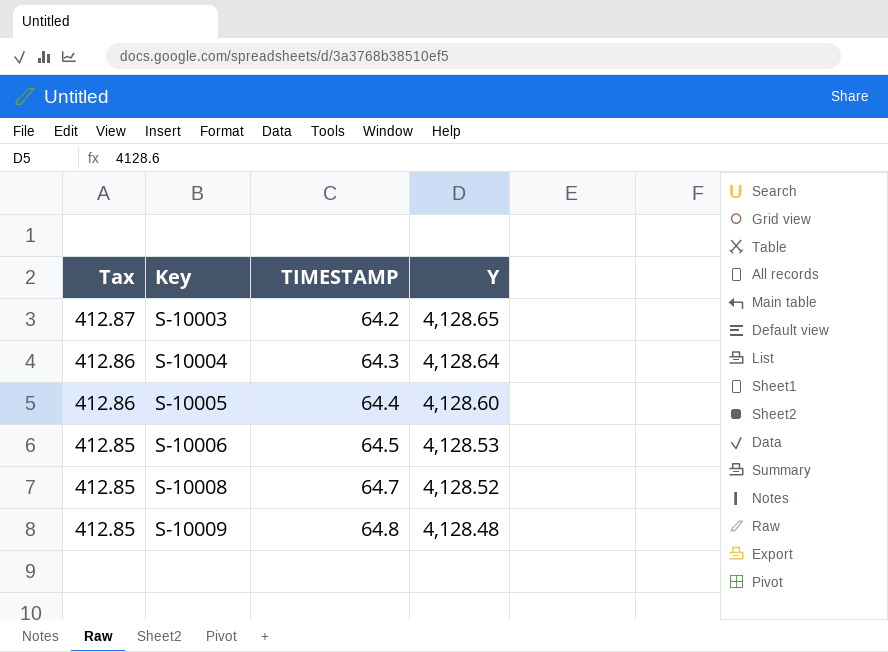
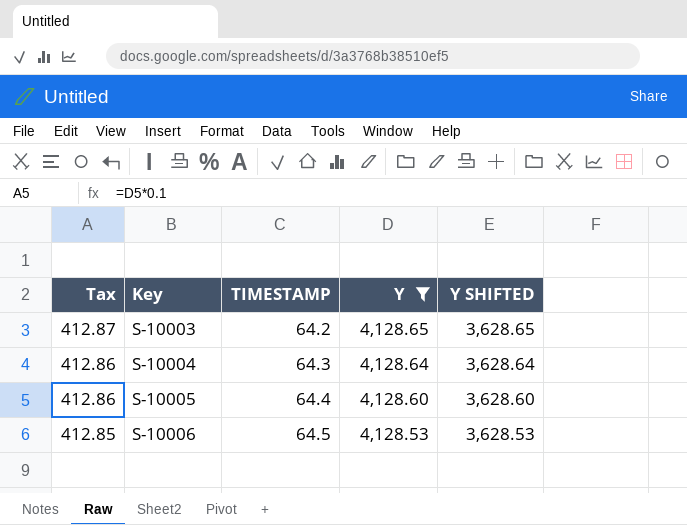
filter: none -> Y >= 4,128.53
column Y SHIFTED | formula: none -> [Y] - 500

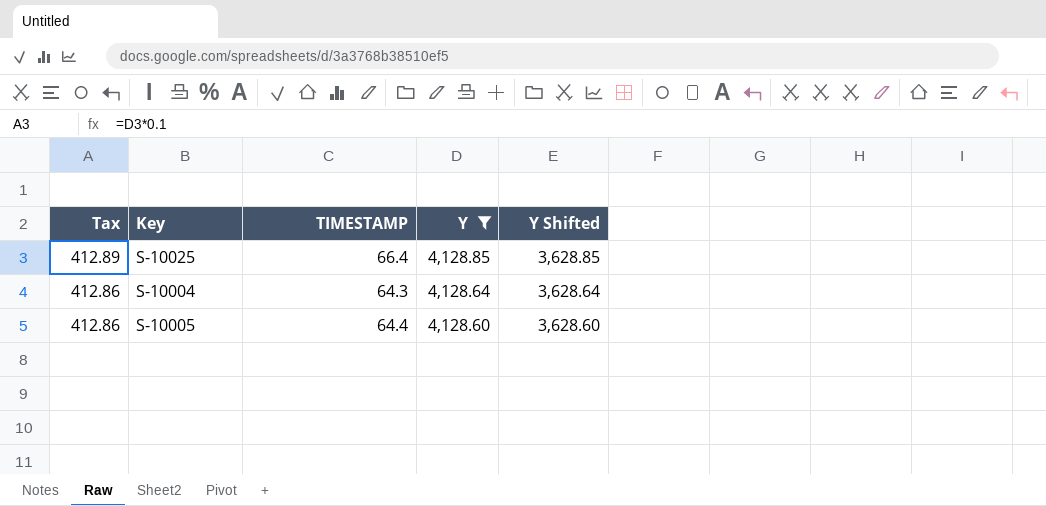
column name: Y SHIFTED -> Y Shifted
row S-10003: 412.87 | 64.2 | 4,128.65 | 3,628.65 -> none
row S-10006: 412.85 | 64.5 | 4,128.53 | 3,628.53 -> none
row S-10025: none -> 412.89 | 66.4 | 4,128.85 | 3,628.85

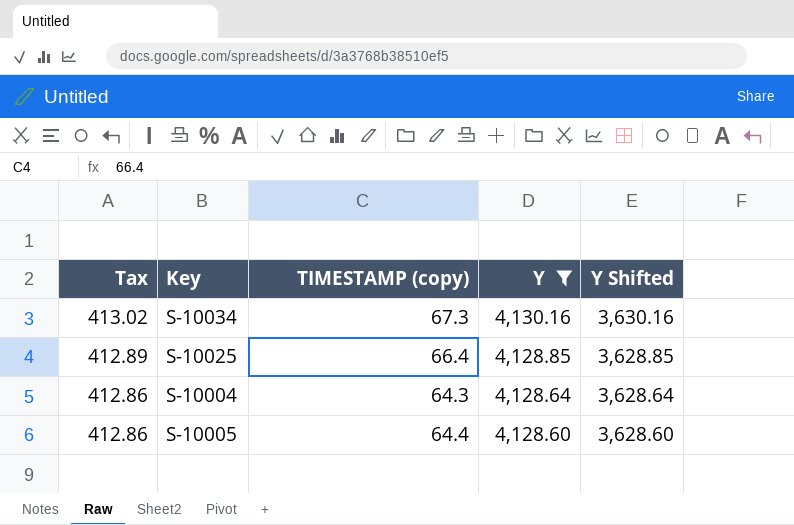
column name: TIMESTAMP -> TIMESTAMP (copy)
row S-10034: none -> 413.02 | 67.3 | 4,130.16 | 3,630.16

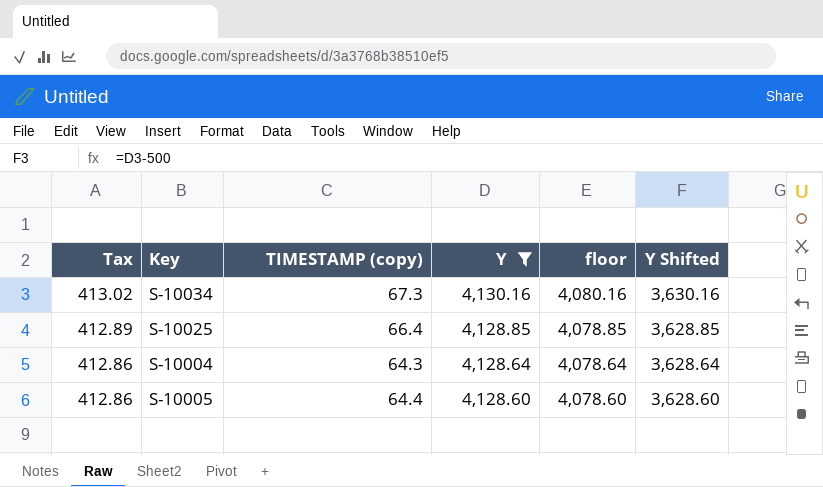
column floor | formula: none -> [Y] - 50

